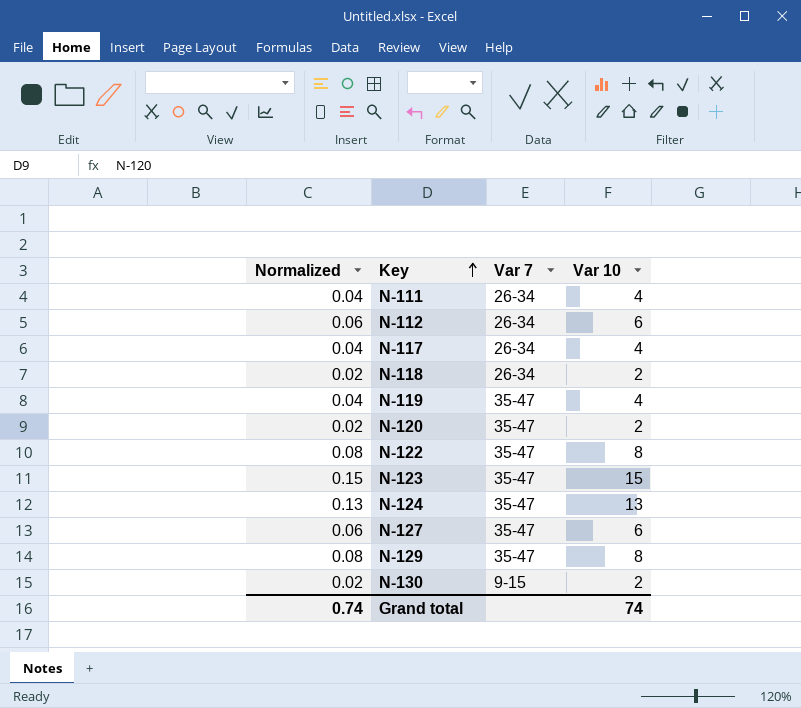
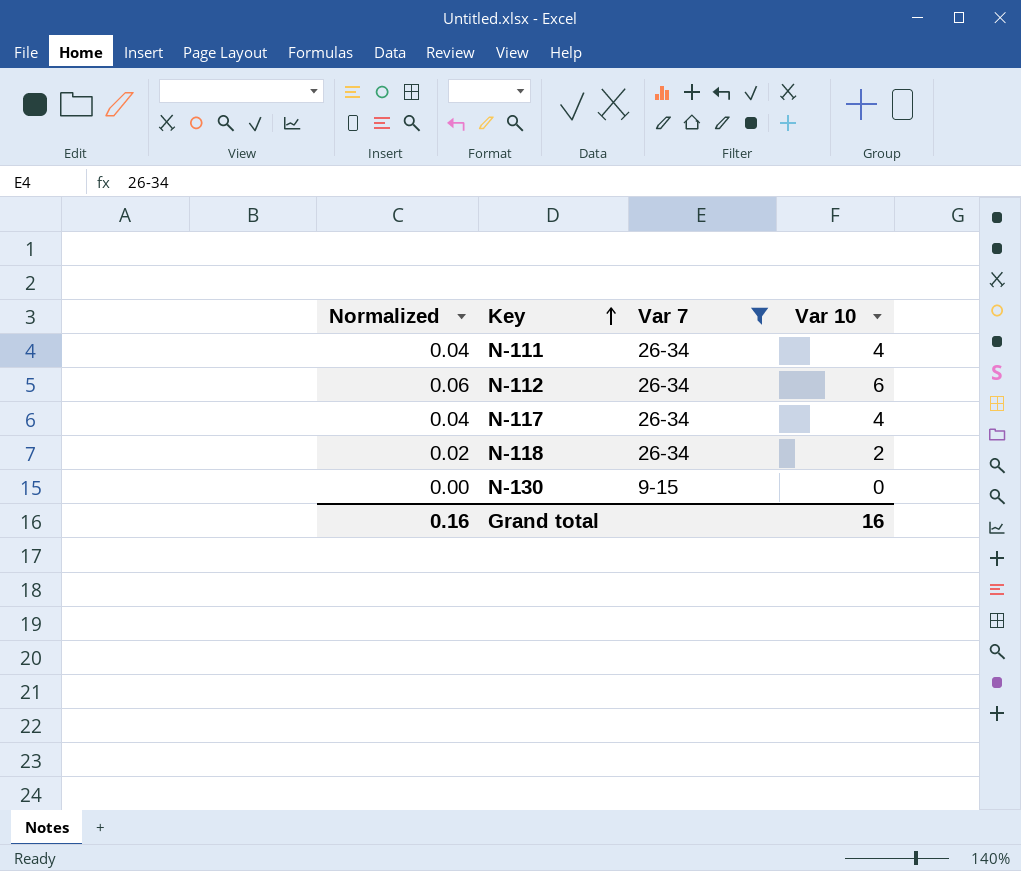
filter: none -> Var 7 != 35-47
N-130 | Normalized: 0.02 -> 0.00
N-130 | Var 10: 2 -> 0
Grand total | Normalized: 0.74 -> 0.16
Grand total | Var 10: 74 -> 16

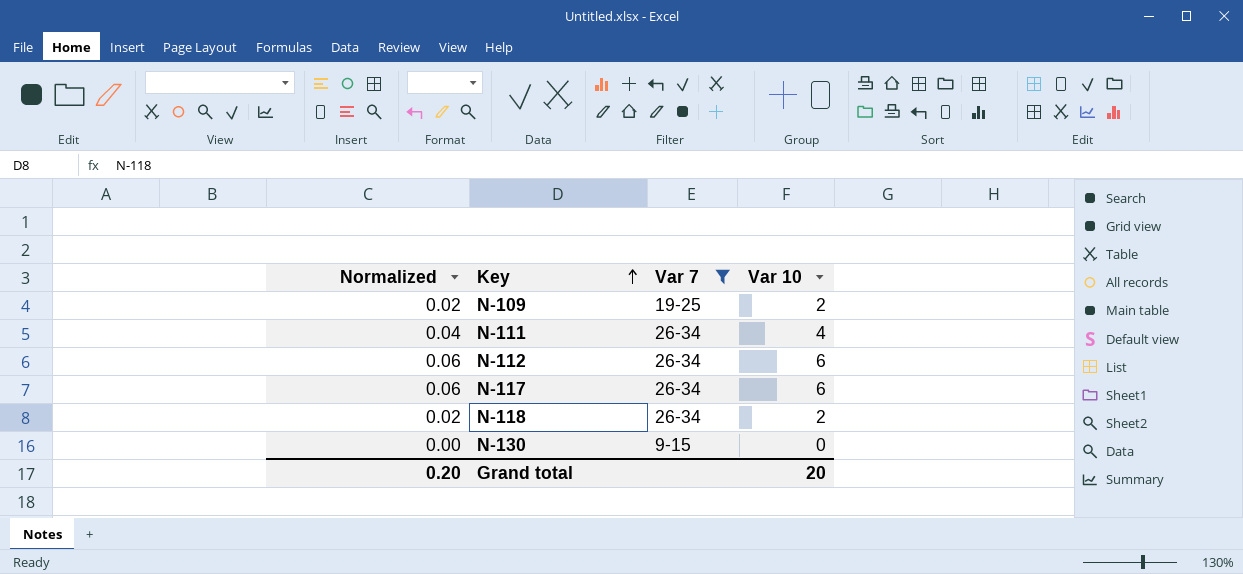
row N-109: none -> 0.02 | 19-25 | 2
N-117 | Normalized: 0.04 -> 0.06
N-117 | Var 10: 4 -> 6
Grand total | Normalized: 0.16 -> 0.20
Grand total | Var 10: 16 -> 20

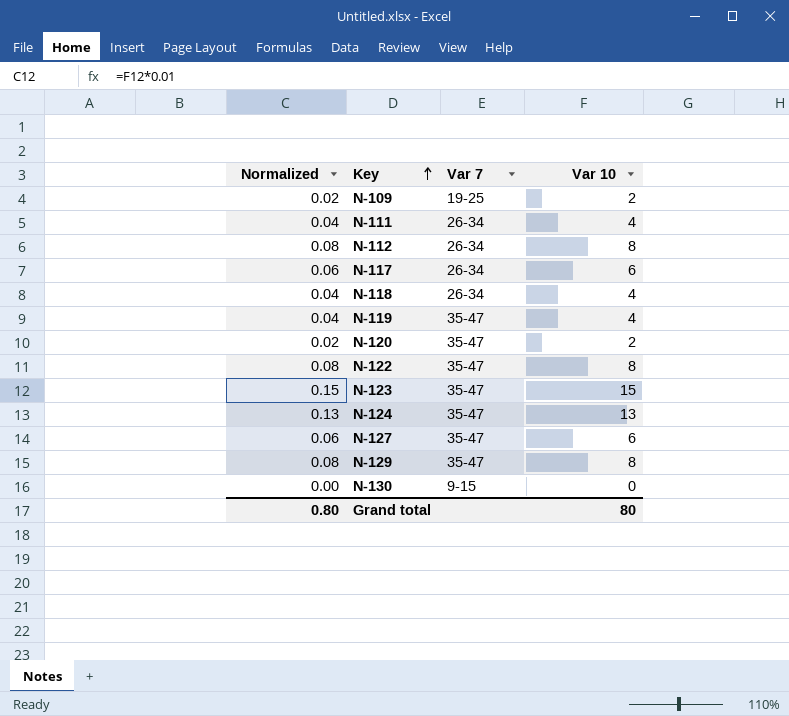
filter: Var 7 != 35-47 -> none
N-112 | Normalized: 0.06 -> 0.08
N-112 | Var 10: 6 -> 8
N-118 | Normalized: 0.02 -> 0.04
N-118 | Var 10: 2 -> 4
Grand total | Normalized: 0.20 -> 0.80
Grand total | Var 10: 20 -> 80

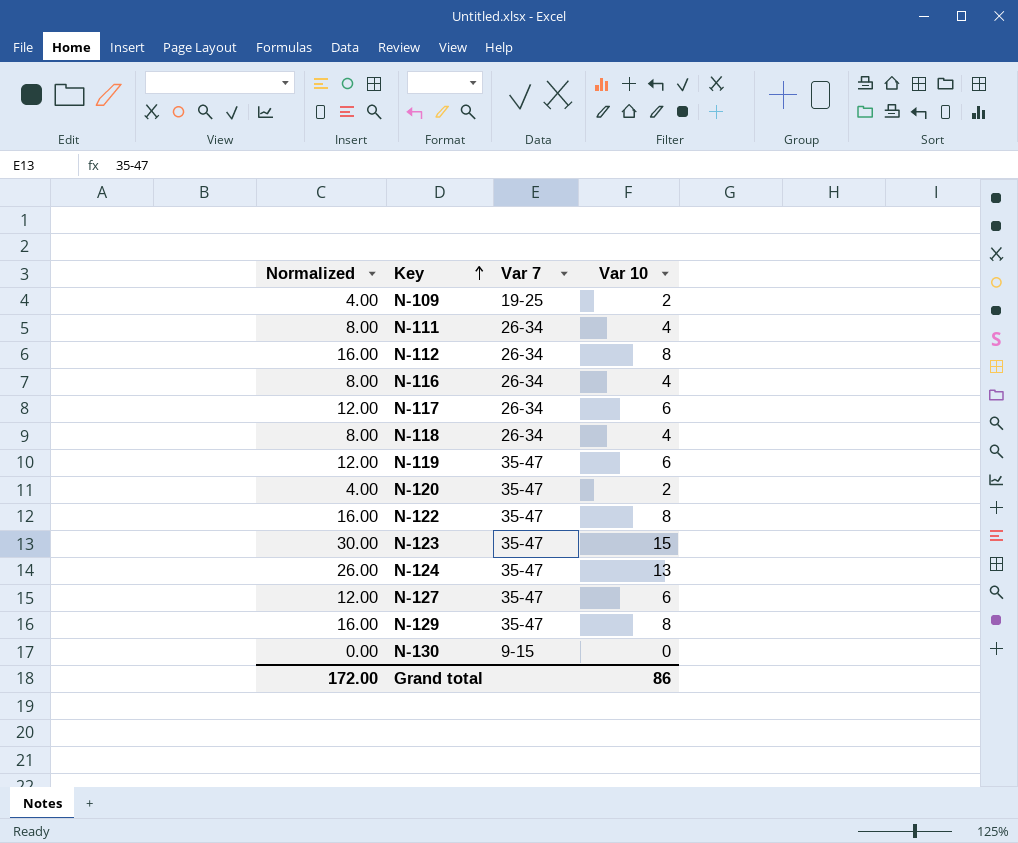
column Normalized | formula: [Var 10] * 0.01 -> [Var 10] * 2
row N-116: none -> 8.00 | 26-34 | 4
N-119 | Var 10: 4 -> 6
Grand total | Normalized: 0.80 -> 172.00
Grand total | Var 10: 80 -> 86

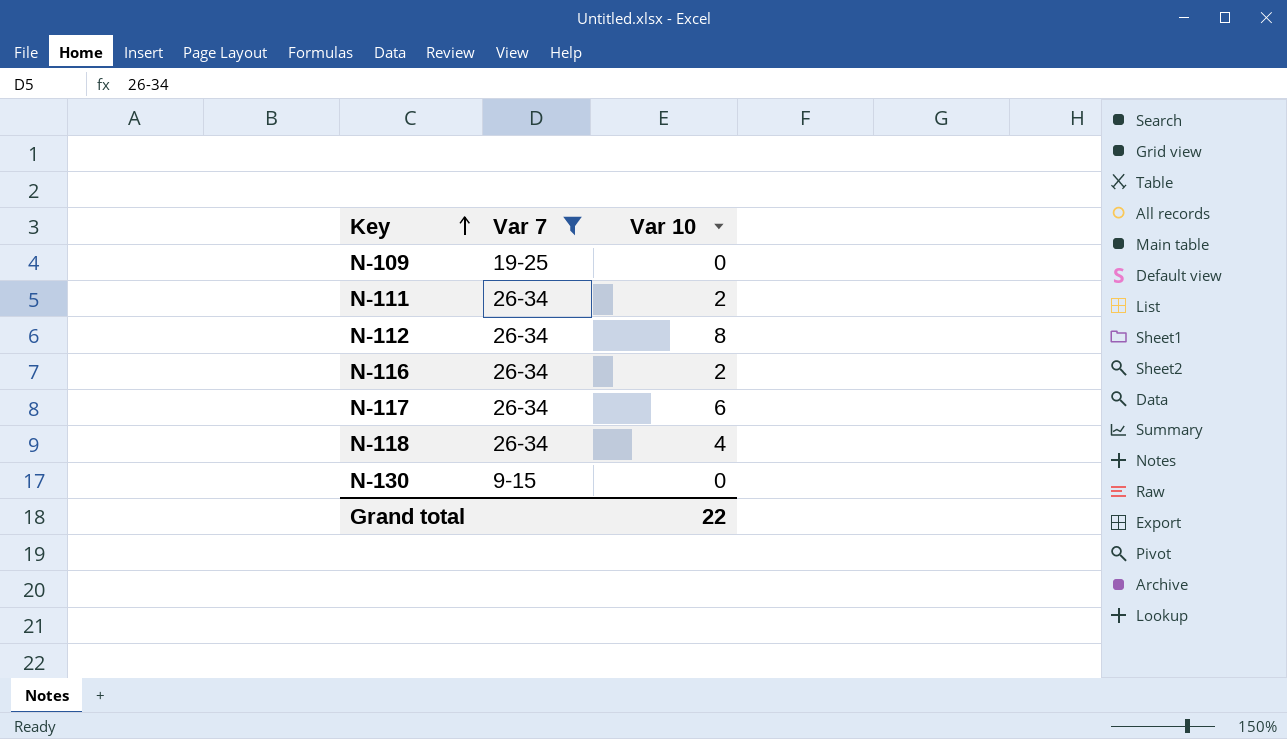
filter: none -> Var 7 != 35-47
column Normalized | formula: [Var 10] * 2 -> none
N-109 | Var 10: 2 -> 0
N-111 | Var 10: 4 -> 2
N-116 | Var 10: 4 -> 2
Grand total | Var 10: 86 -> 22

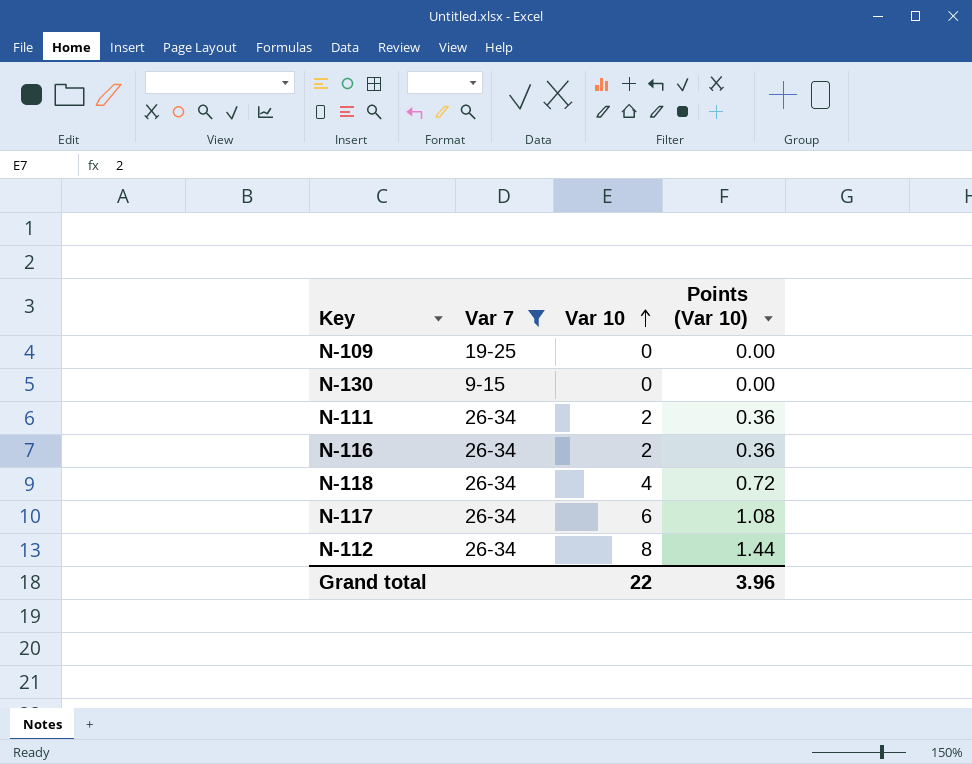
row order: Key ascending -> Var 10 ascending
column Points (Var 10) | formula: none -> [Var 10] * 0.18

